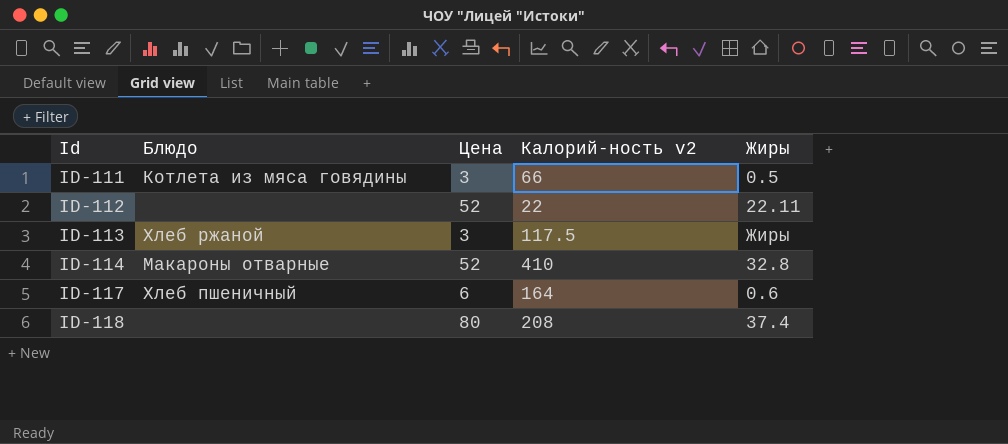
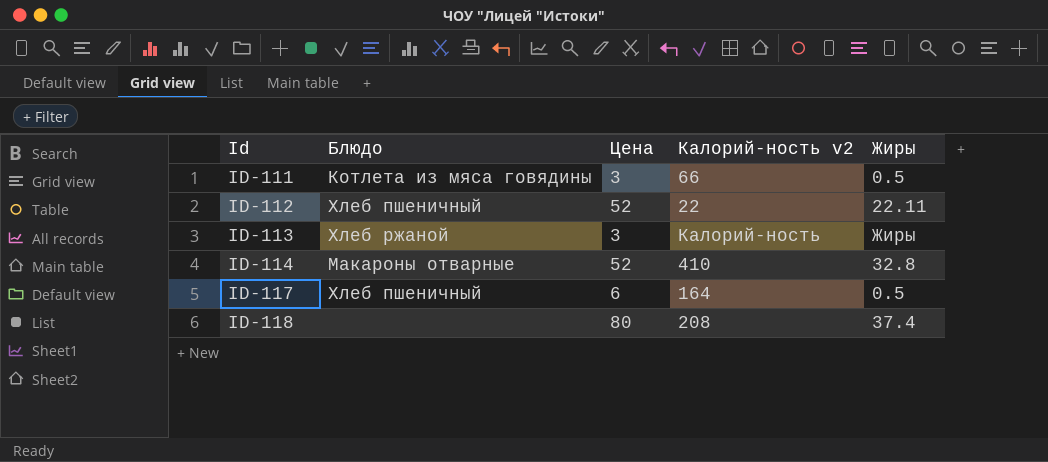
ID-112 | Блюдо: none -> Хлеб пшеничный
ID-113 | Калорий-ность v2: 117.5 -> Калорий-ность
ID-117 | Жиры: 0.6 -> 0.5

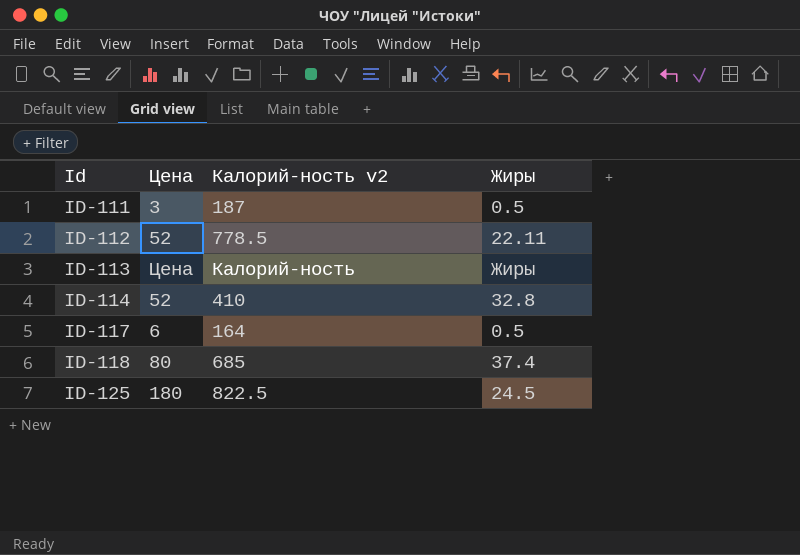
column Блюдо | position: 2 -> none
ID-111 | Калорий-ность v2: 66 -> 187
ID-112 | Калорий-ность v2: 22 -> 778.5
ID-113 | Цена: 3 -> Цена
ID-118 | Калорий-ность v2: 208 -> 685
row ID-125: none -> 180 | 822.5 | 24.5

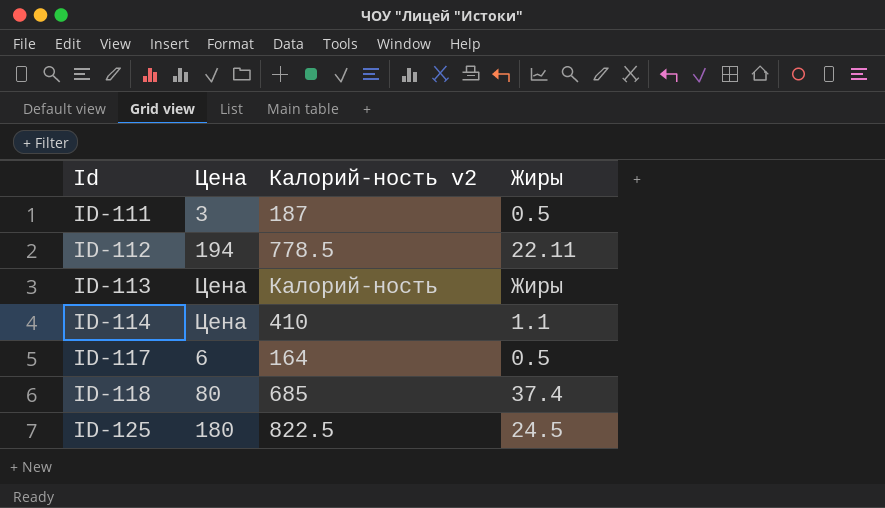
ID-112 | Цена: 52 -> 194
ID-114 | Цена: 52 -> Цена
ID-114 | Жиры: 32.8 -> 1.1

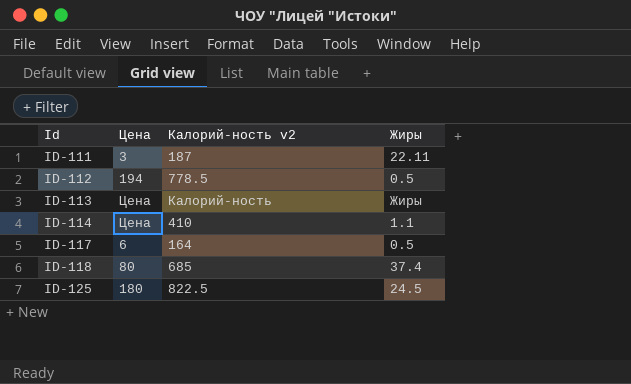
ID-111 | Жиры: 0.5 -> 22.11
ID-112 | Жиры: 22.11 -> 0.5

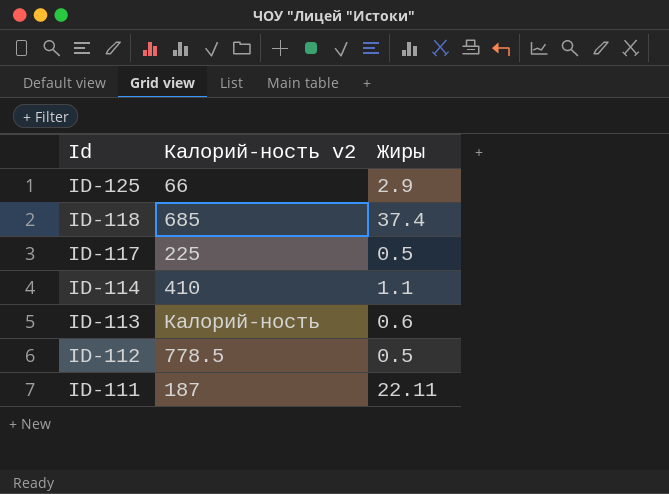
row order: Id ascending -> Id descending
column Цена | position: 2 -> none
ID-125 | Калорий-ность v2: 822.5 -> 66
ID-125 | Жиры: 24.5 -> 2.9
ID-117 | Калорий-ность v2: 164 -> 225
ID-113 | Жиры: Жиры -> 0.6

